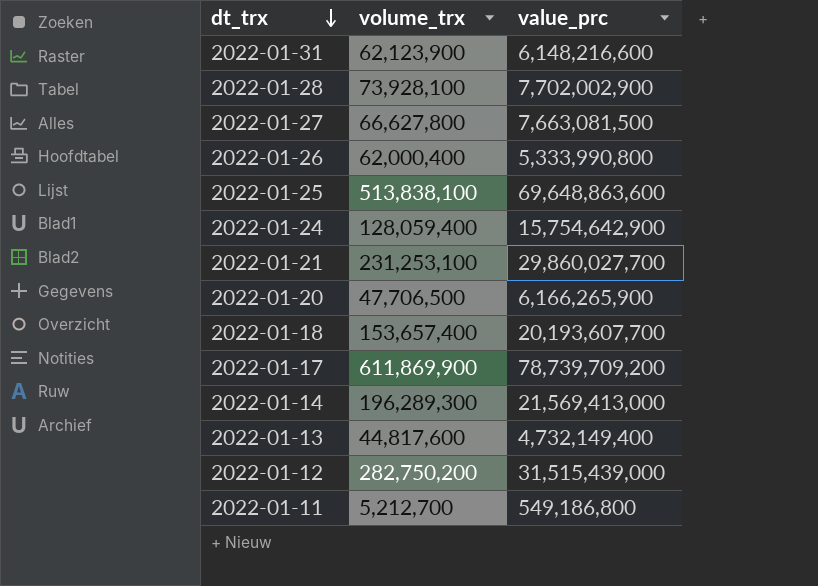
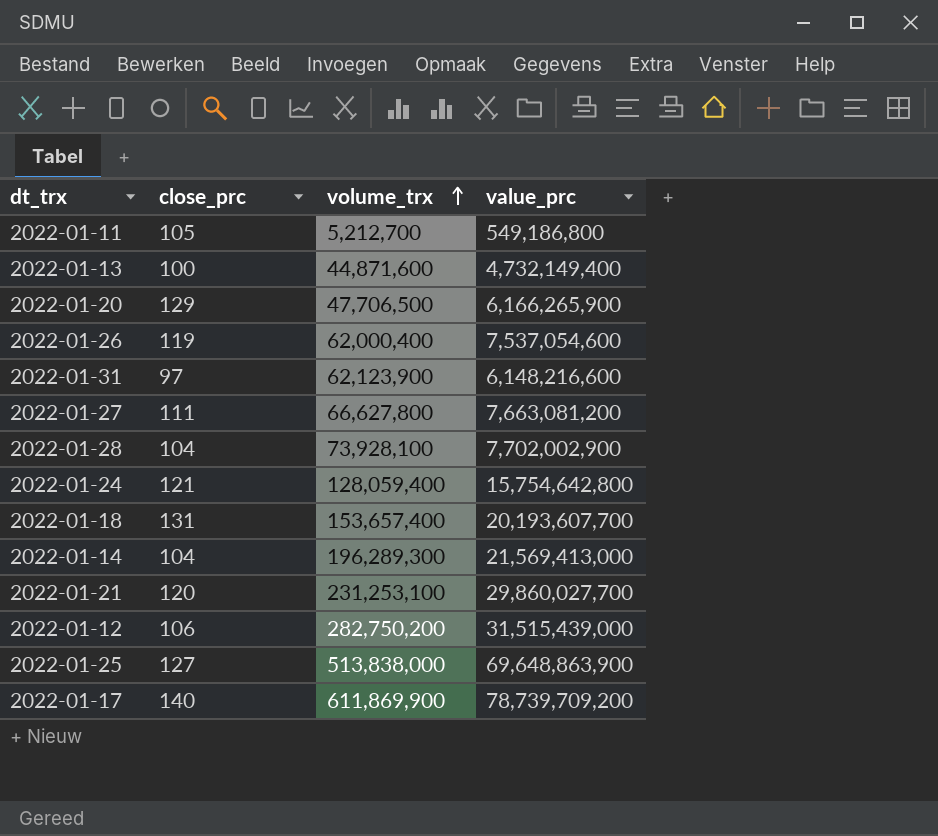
row order: dt_trx descending -> volume_trx ascending
column close_prc | position: none -> 2
2022-01-13 | volume_trx: 44,817,600 -> 44,871,600
2022-01-26 | value_prc: 5,333,990,800 -> 7,537,054,600
2022-01-27 | value_prc: 7,663,081,500 -> 7,663,081,200
2022-01-24 | value_prc: 15,754,642,900 -> 15,754,642,800
2022-01-25 | volume_trx: 513,838,100 -> 513,838,000
2022-01-25 | value_prc: 69,648,863,600 -> 69,648,863,900

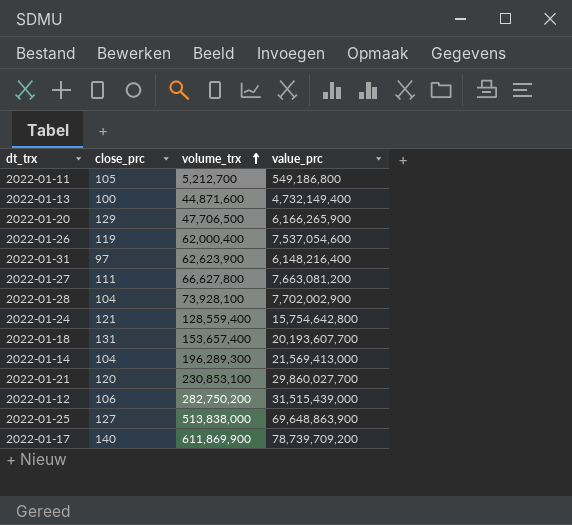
2022-01-31 | volume_trx: 62,123,900 -> 62,623,900
2022-01-31 | value_prc: 6,148,216,600 -> 6,148,216,400
2022-01-24 | volume_trx: 128,059,400 -> 128,559,400
2022-01-21 | volume_trx: 231,253,100 -> 230,853,100

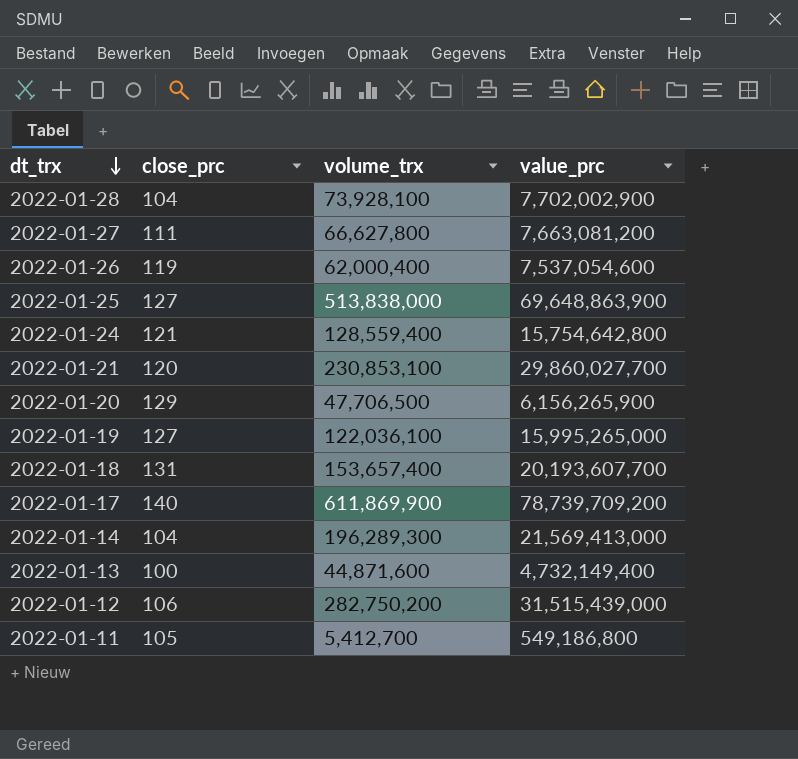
row order: volume_trx ascending -> dt_trx descending
row 2022-01-31: 97 | 62,623,900 | 6,148,216,400 -> none
2022-01-20 | value_prc: 6,166,265,900 -> 6,156,265,900
row 2022-01-19: none -> 127 | 122,036,100 | 15,995,265,000
2022-01-11 | volume_trx: 5,212,700 -> 5,412,700

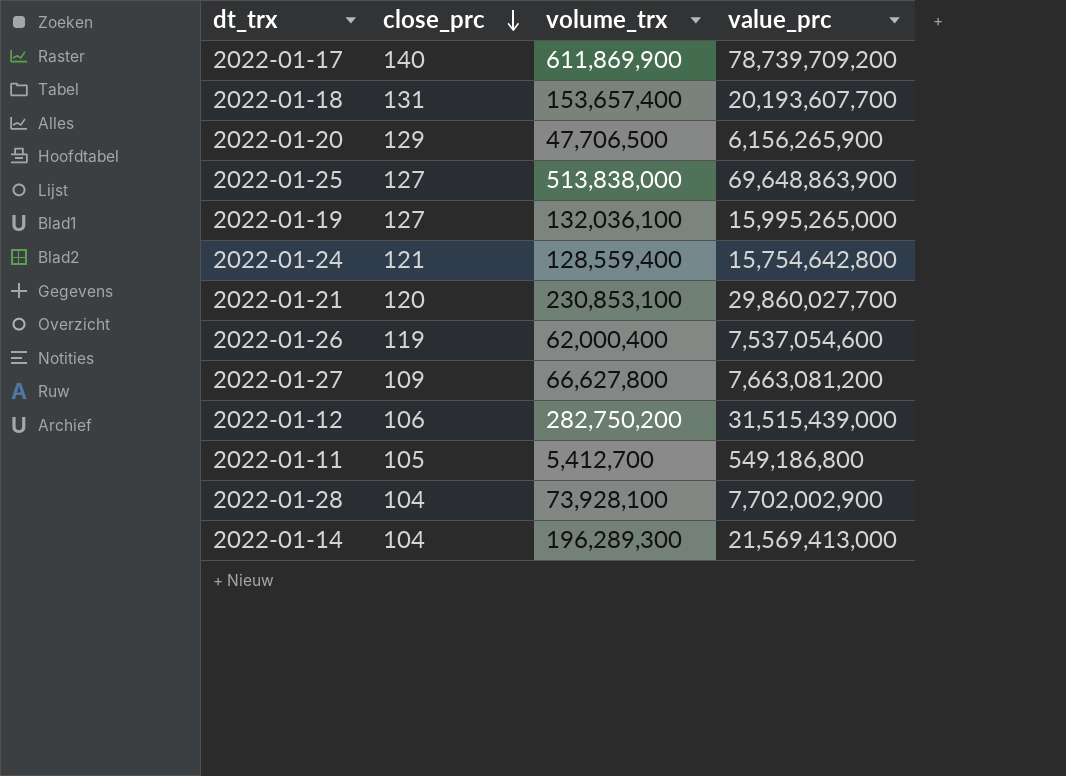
row order: dt_trx descending -> close_prc descending
row 2022-01-13: 100 | 44,871,600 | 4,732,149,400 -> none
2022-01-19 | volume_trx: 122,036,100 -> 132,036,100
2022-01-27 | close_prc: 111 -> 109

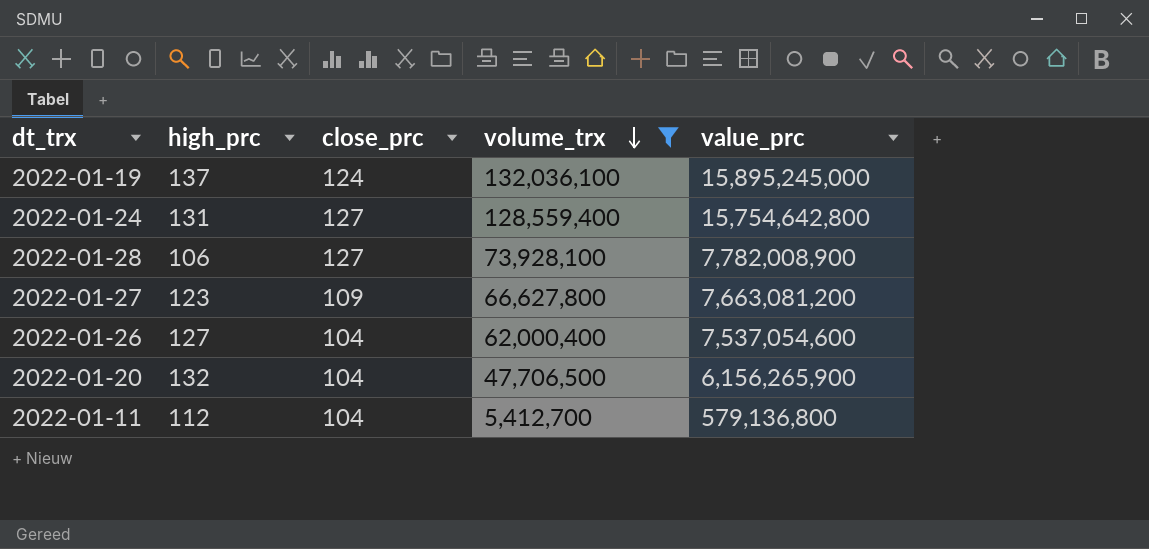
filter: none -> volume_trx <= 132,036,100
row order: close_prc descending -> volume_trx descending
column high_prc | position: none -> 2
2022-01-19 | close_prc: 127 -> 124
2022-01-19 | value_prc: 15,995,265,000 -> 15,895,245,000
2022-01-24 | close_prc: 121 -> 127
2022-01-28 | close_prc: 104 -> 127
2022-01-28 | value_prc: 7,702,002,900 -> 7,782,008,900
2022-01-26 | close_prc: 119 -> 104
2022-01-20 | close_prc: 129 -> 104
2022-01-11 | close_prc: 105 -> 104
2022-01-11 | value_prc: 549,186,800 -> 579,136,800

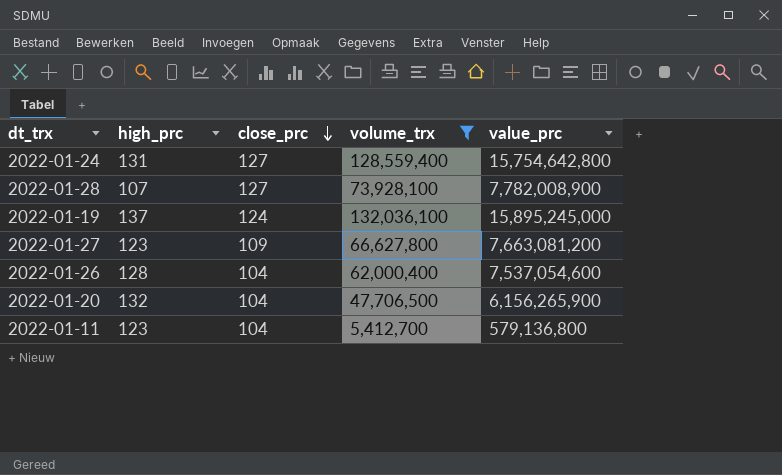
row order: volume_trx descending -> close_prc descending
2022-01-28 | high_prc: 106 -> 107
2022-01-26 | high_prc: 127 -> 128
2022-01-11 | high_prc: 112 -> 123

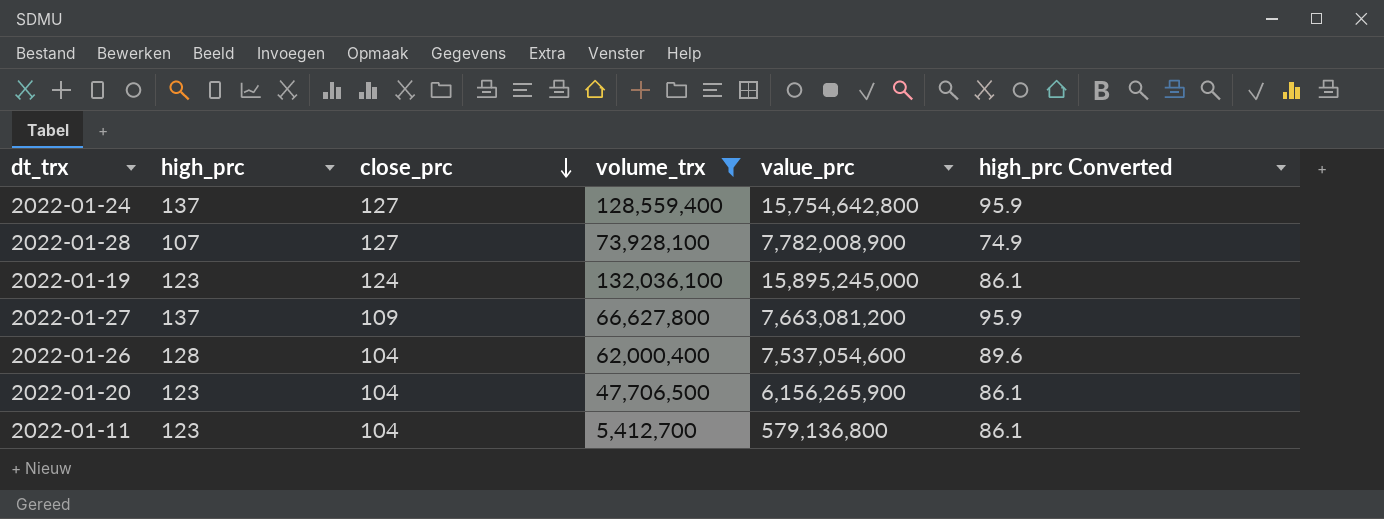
column high_prc Converted | formula: none -> [high_prc] * 0.7
2022-01-24 | high_prc: 131 -> 137
2022-01-19 | high_prc: 137 -> 123
2022-01-27 | high_prc: 123 -> 137
2022-01-20 | high_prc: 132 -> 123

